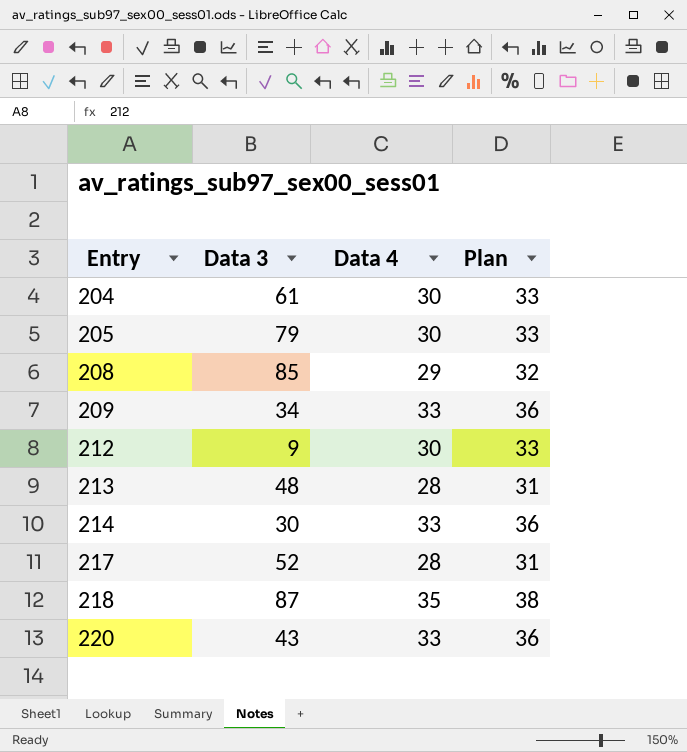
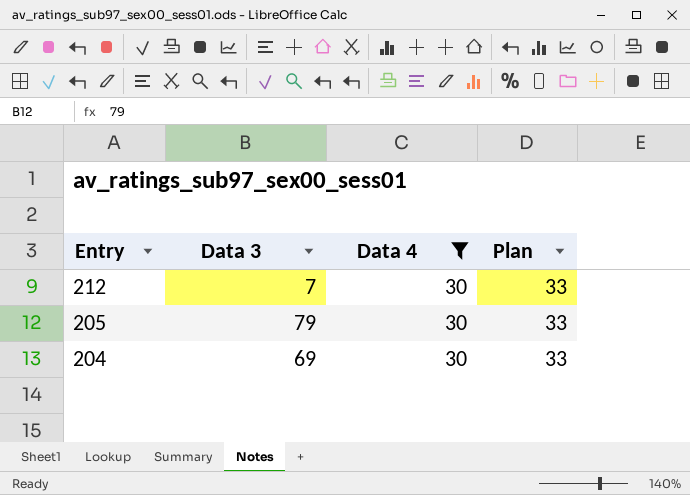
filter: none -> Data 4 = 30
row order: Entry ascending -> Entry descending
212 | Data 3: 9 -> 7
204 | Data 3: 61 -> 69

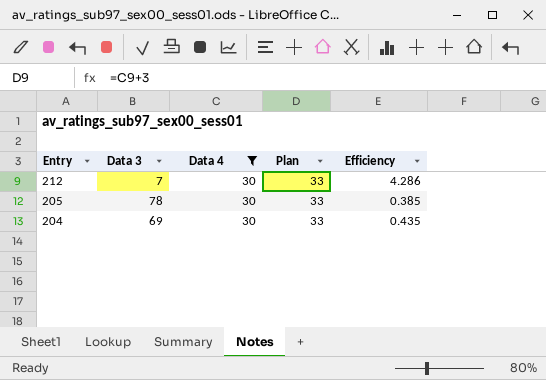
column Efficiency | formula: none -> [Data 4] / [Data 3]
205 | Data 3: 79 -> 78

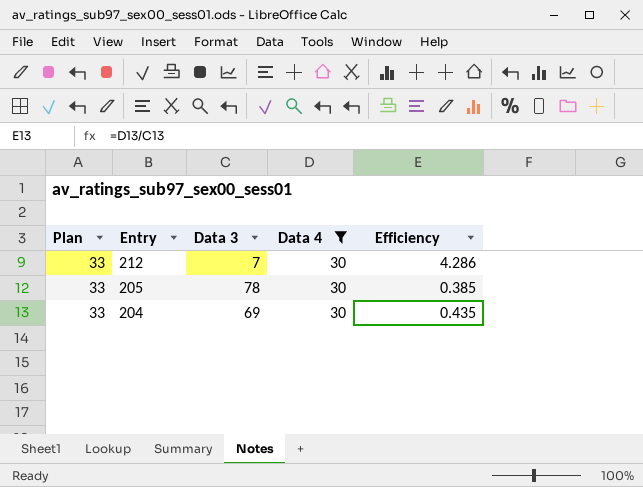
column Plan | position: 4 -> 1

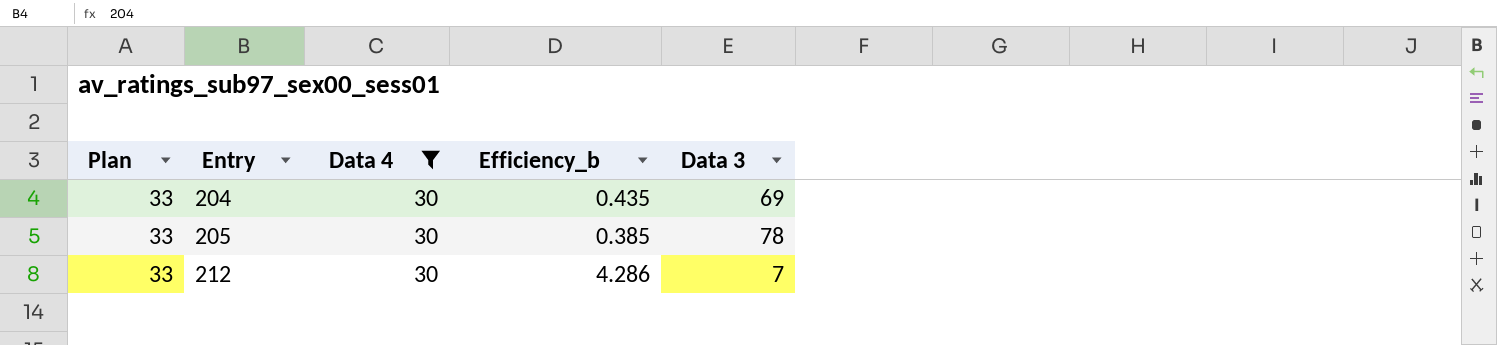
row order: Entry descending -> Entry ascending
column name: Efficiency -> Efficiency_b
column Data 3 | position: 3 -> 5

